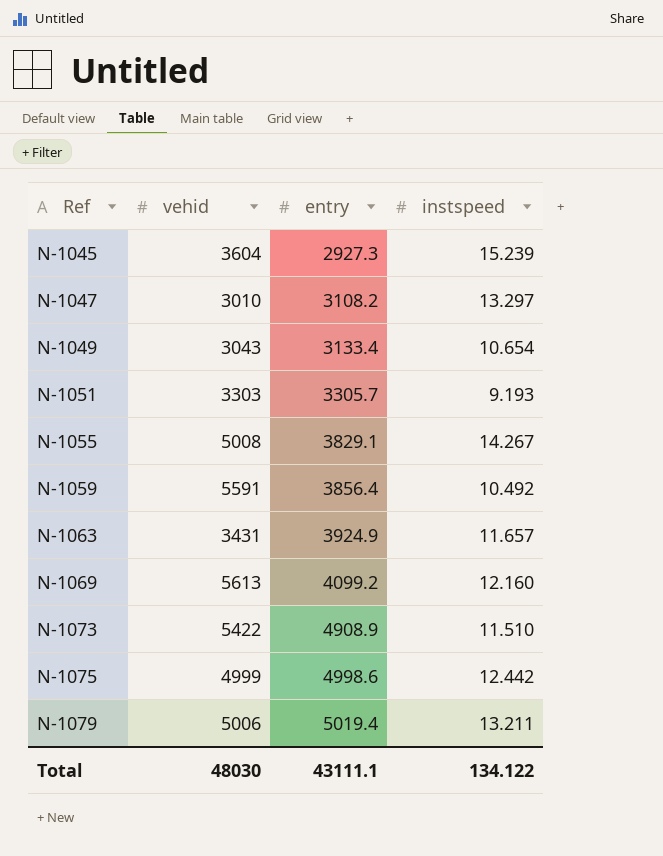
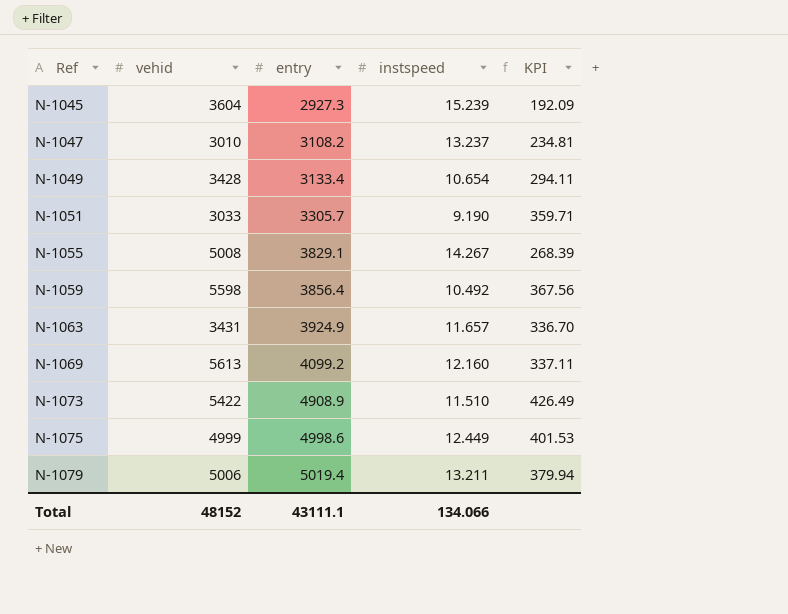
column KPI | formula: none -> [entry] / [instspeed]
N-1047 | instspeed: 13.297 -> 13.237
N-1049 | vehid: 3043 -> 3428
N-1051 | vehid: 3303 -> 3033
N-1051 | instspeed: 9.193 -> 9.190
N-1059 | vehid: 5591 -> 5598
N-1075 | instspeed: 12.442 -> 12.449
Total | vehid: 48030 -> 48152
Total | instspeed: 134.122 -> 134.066

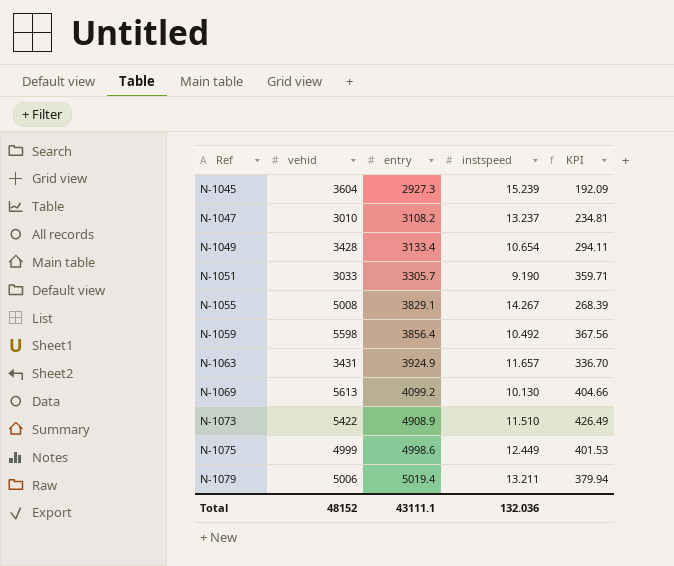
N-1069 | instspeed: 12.160 -> 10.130
N-1069 | KPI: 337.11 -> 404.66
Total | instspeed: 134.066 -> 132.036

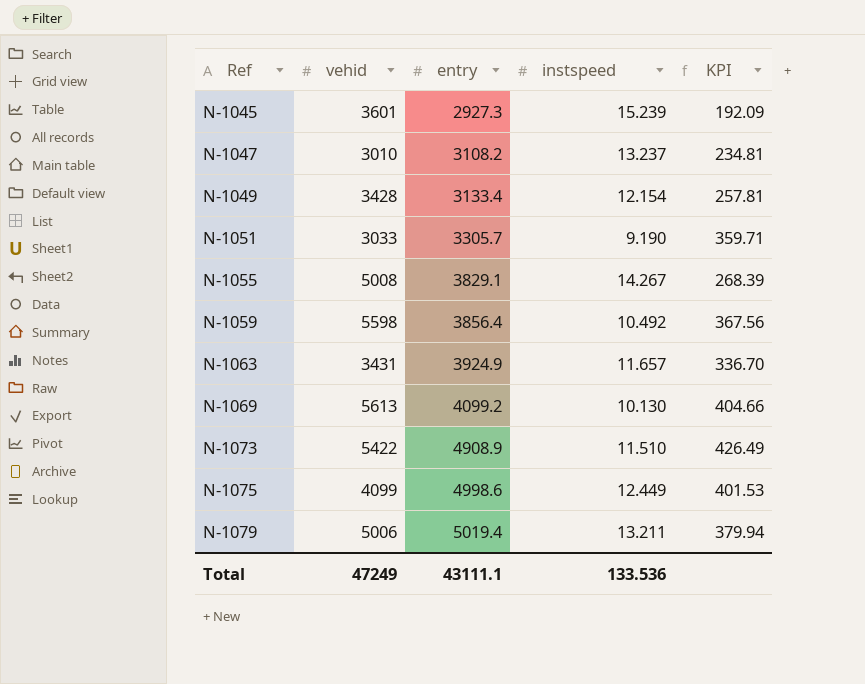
N-1045 | vehid: 3604 -> 3601
N-1049 | instspeed: 10.654 -> 12.154
N-1049 | KPI: 294.11 -> 257.81
N-1075 | vehid: 4999 -> 4099
Total | vehid: 48152 -> 47249
Total | instspeed: 132.036 -> 133.536

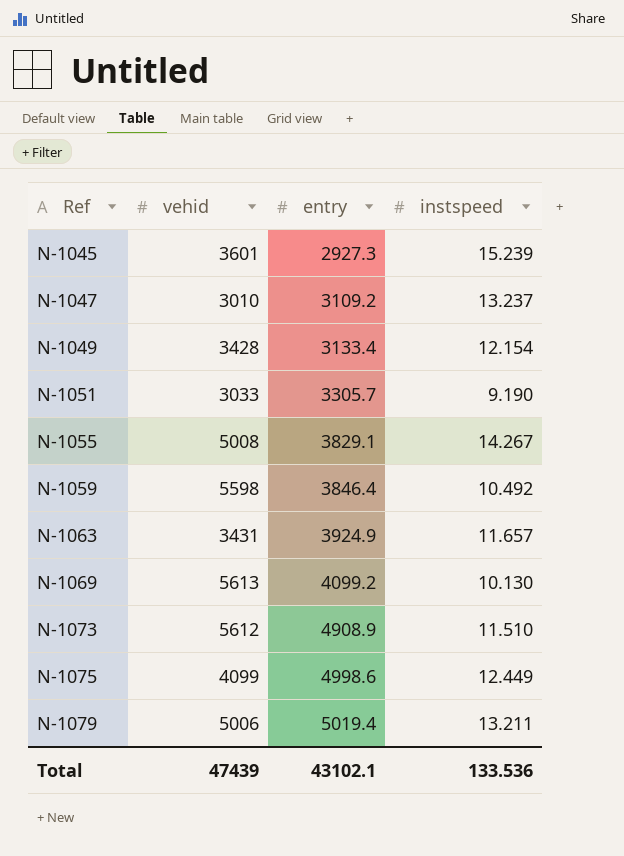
column KPI | formula: [entry] / [instspeed] -> none
N-1047 | entry: 3108.2 -> 3109.2
N-1059 | entry: 3856.4 -> 3846.4
N-1073 | vehid: 5422 -> 5612
Total | vehid: 47249 -> 47439
Total | entry: 43111.1 -> 43102.1

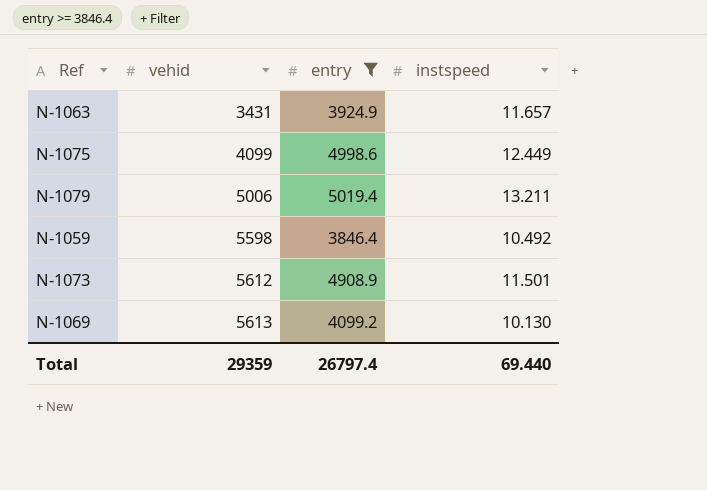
filter: none -> entry >= 3846.4
row order: Ref ascending -> vehid ascending
N-1073 | instspeed: 11.510 -> 11.501
Total | vehid: 47439 -> 29359
Total | entry: 43102.1 -> 26797.4
Total | instspeed: 133.536 -> 69.440

